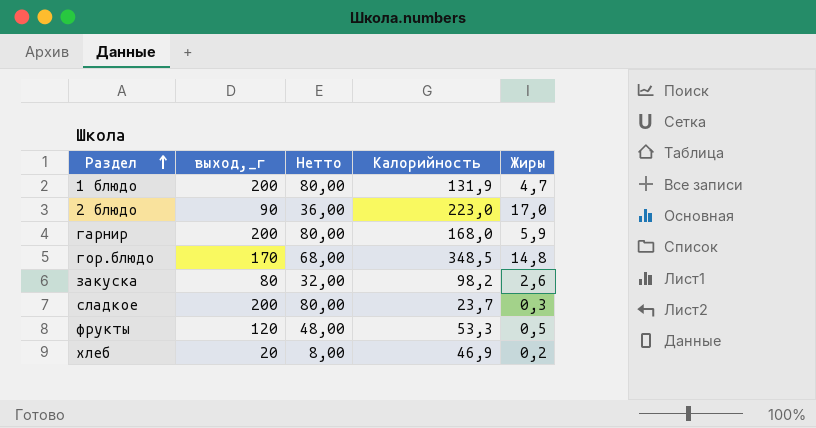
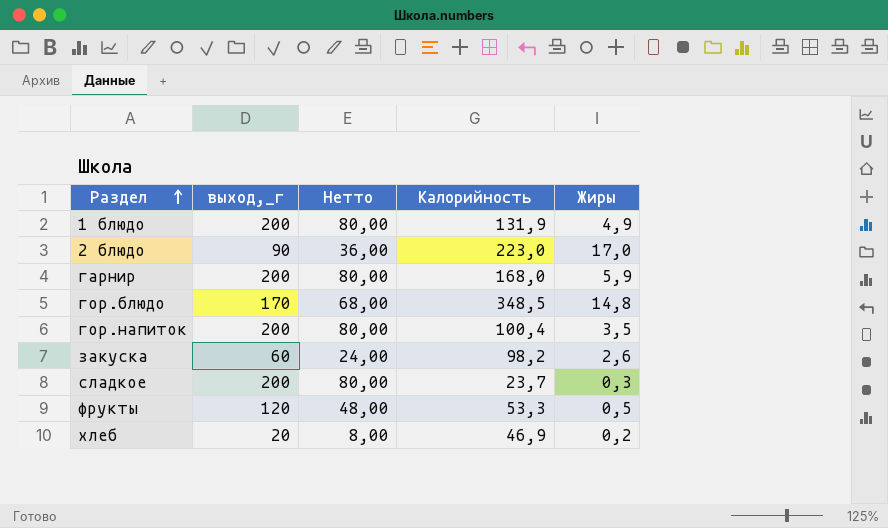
1 блюдо | Жиры: 4,7 -> 4,9
row гор.напиток: none -> 200 | 80,00 | 100,4 | 3,5
закуска | выход,_г: 80 -> 60
закуска | Нетто: 32,00 -> 24,00

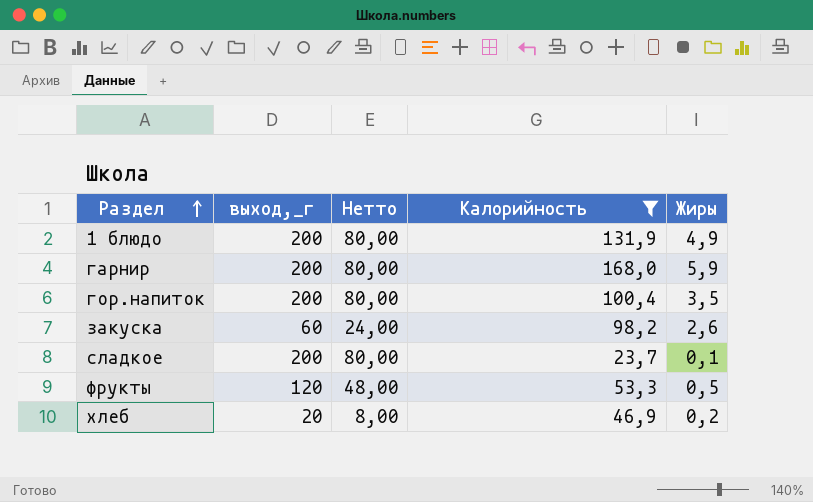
filter: none -> Калорийность <= 168,0
сладкое | Жиры: 0,3 -> 0,1

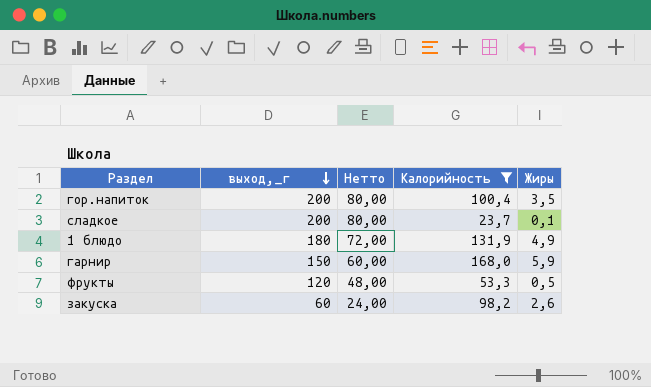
row order: Раздел ascending -> выход,_г descending
row хлеб: 20 | 8,00 | 46,9 | 0,2 -> none
1 блюдо | выход,_г: 200 -> 180
1 блюдо | Нетто: 80,00 -> 72,00
гарнир | выход,_г: 200 -> 150
гарнир | Нетто: 80,00 -> 60,00

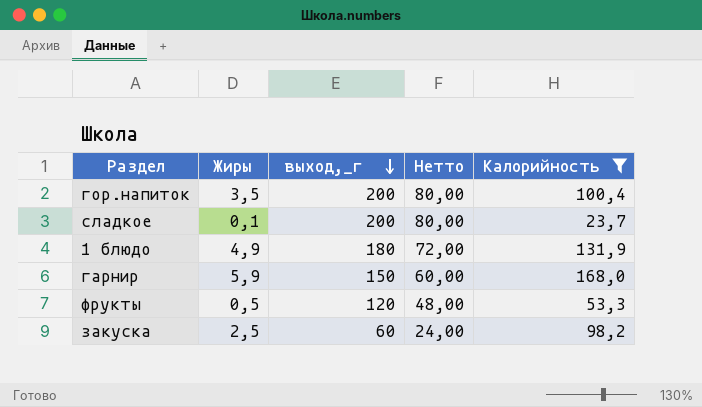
column Жиры | position: 5 -> 2
закуска | Жиры: 2,6 -> 2,5

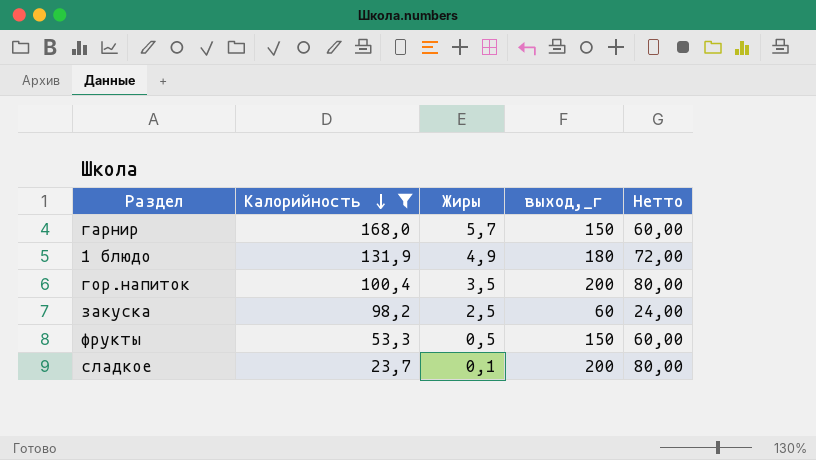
row order: выход,_г descending -> Калорийность descending
column Калорийность | position: 5 -> 2
гарнир | Жиры: 5,9 -> 5,7
фрукты | выход,_г: 120 -> 150
фрукты | Нетто: 48,00 -> 60,00

